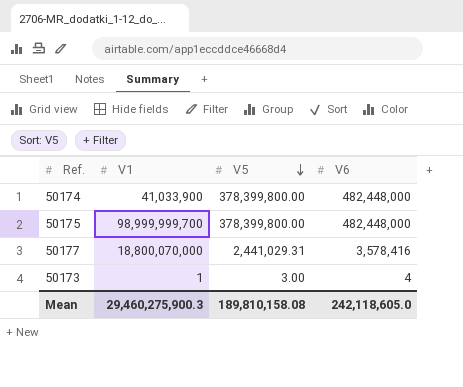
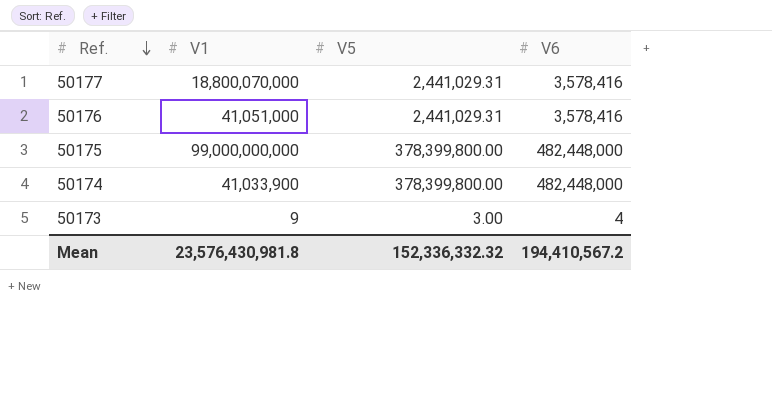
row order: V5 descending -> Ref. descending
row 50176: none -> 41,051,000 | 2,441,029.31 | 3,578,416
50175 | V1: 98,999,999,700 -> 99,000,000,000
50173 | V1: 1 -> 9
Mean | V1: 29,460,275,900.3 -> 23,576,430,981.8
Mean | V5: 189,810,158.08 -> 152,336,332.32
Mean | V6: 242,118,605.0 -> 194,410,567.2

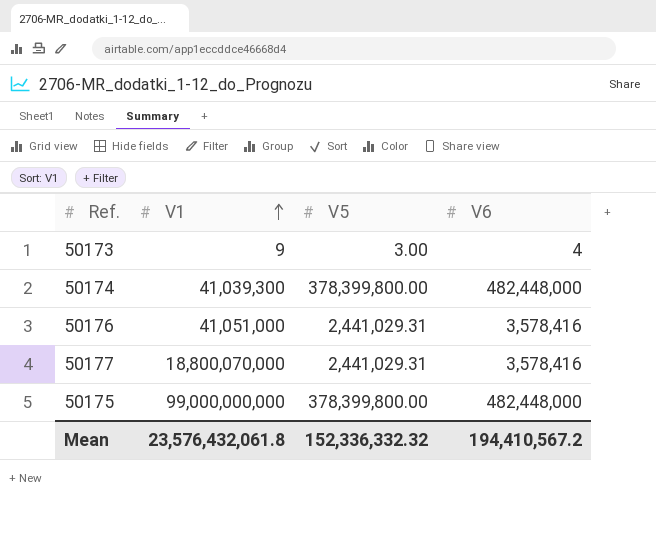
row order: Ref. descending -> V1 ascending
50174 | V1: 41,033,900 -> 41,039,300
Mean | V1: 23,576,430,981.8 -> 23,576,432,061.8

